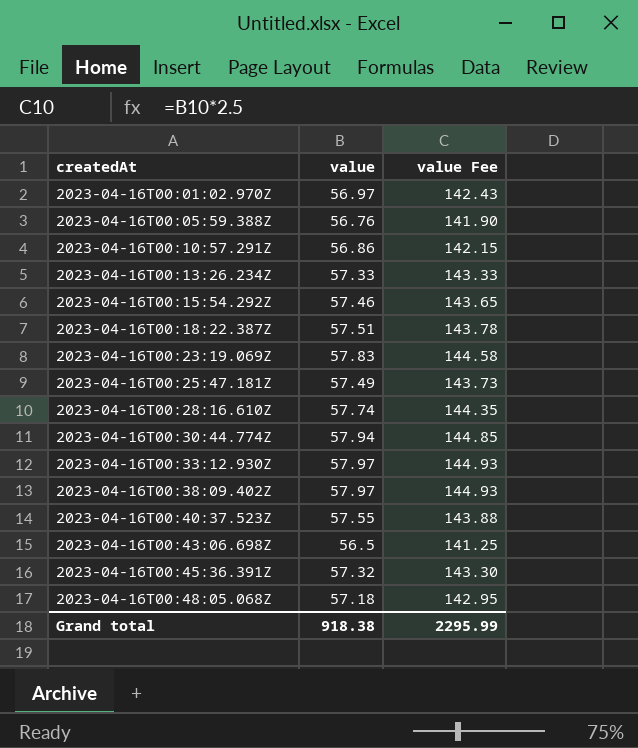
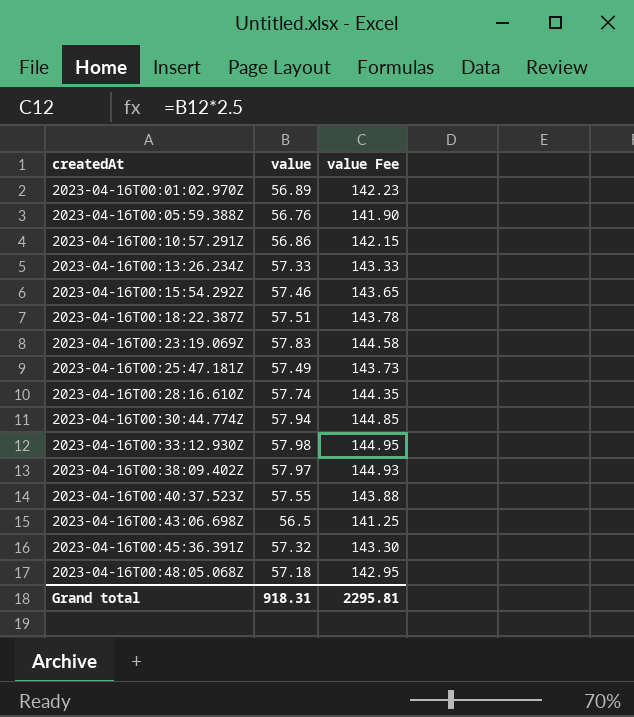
2023-04-16T00:01:02.970Z | value: 56.97 -> 56.89
2023-04-16T00:01:02.970Z | value Fee: 142.43 -> 142.23
2023-04-16T00:33:12.930Z | value: 57.97 -> 57.98
2023-04-16T00:33:12.930Z | value Fee: 144.93 -> 144.95
Grand total | value: 918.38 -> 918.31
Grand total | value Fee: 2295.99 -> 2295.81

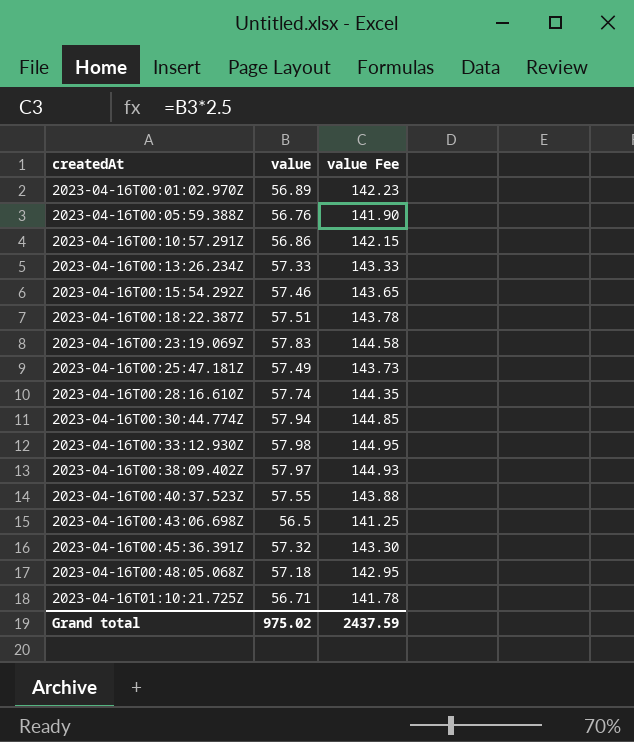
row 2023-04-16T01:10:21.725Z: none -> 56.71 | 141.78
Grand total | value: 918.31 -> 975.02
Grand total | value Fee: 2295.81 -> 2437.59

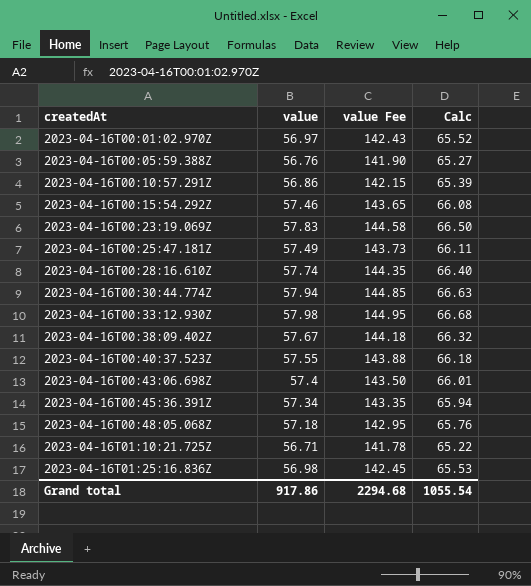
column Calc | formula: none -> [value] * 1.15
row 2023-04-16T00:13:26.234Z: 57.33 | 143.33 -> none
row 2023-04-16T00:18:22.387Z: 57.51 | 143.78 -> none
2023-04-16T00:01:02.970Z | value: 56.89 -> 56.97
2023-04-16T00:01:02.970Z | value Fee: 142.23 -> 142.43
2023-04-16T00:38:09.402Z | value: 57.97 -> 57.67
2023-04-16T00:38:09.402Z | value Fee: 144.93 -> 144.18
2023-04-16T00:43:06.698Z | value: 56.5 -> 57.4
2023-04-16T00:43:06.698Z | value Fee: 141.25 -> 143.50
2023-04-16T00:45:36.391Z | value: 57.32 -> 57.34
2023-04-16T00:45:36.391Z | value Fee: 143.30 -> 143.35
row 2023-04-16T01:25:16.836Z: none -> 56.98 | 142.45 | 65.53
Grand total | value: 975.02 -> 917.86
Grand total | value Fee: 2437.59 -> 2294.68

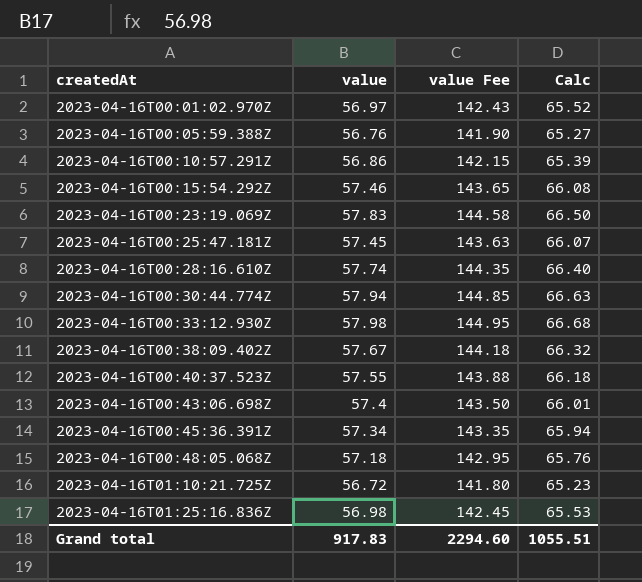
2023-04-16T00:25:47.181Z | value: 57.49 -> 57.45
2023-04-16T00:25:47.181Z | value Fee: 143.73 -> 143.63
2023-04-16T00:25:47.181Z | Calc: 66.11 -> 66.07
2023-04-16T01:10:21.725Z | value: 56.71 -> 56.72
2023-04-16T01:10:21.725Z | value Fee: 141.78 -> 141.80
2023-04-16T01:10:21.725Z | Calc: 65.22 -> 65.23
Grand total | value: 917.86 -> 917.83
Grand total | value Fee: 2294.68 -> 2294.60
Grand total | Calc: 1055.54 -> 1055.51

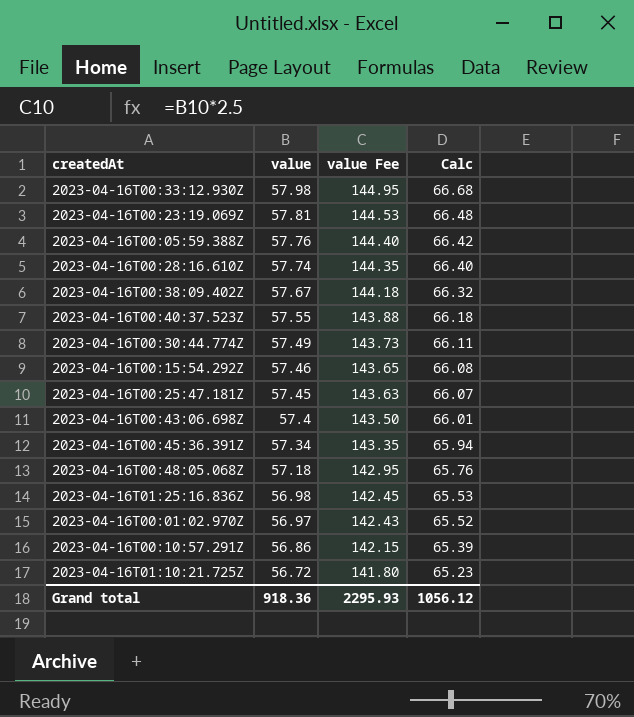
row order: createdAt ascending -> value descending
2023-04-16T00:23:19.069Z | value: 57.83 -> 57.81
2023-04-16T00:23:19.069Z | value Fee: 144.58 -> 144.53
2023-04-16T00:23:19.069Z | Calc: 66.50 -> 66.48
2023-04-16T00:05:59.388Z | value: 56.76 -> 57.76
2023-04-16T00:05:59.388Z | value Fee: 141.90 -> 144.40
2023-04-16T00:05:59.388Z | Calc: 65.27 -> 66.42
2023-04-16T00:30:44.774Z | value: 57.94 -> 57.49
2023-04-16T00:30:44.774Z | value Fee: 144.85 -> 143.73
2023-04-16T00:30:44.774Z | Calc: 66.63 -> 66.11
Grand total | value: 917.83 -> 918.36
Grand total | value Fee: 2294.60 -> 2295.93
Grand total | Calc: 1055.51 -> 1056.12

